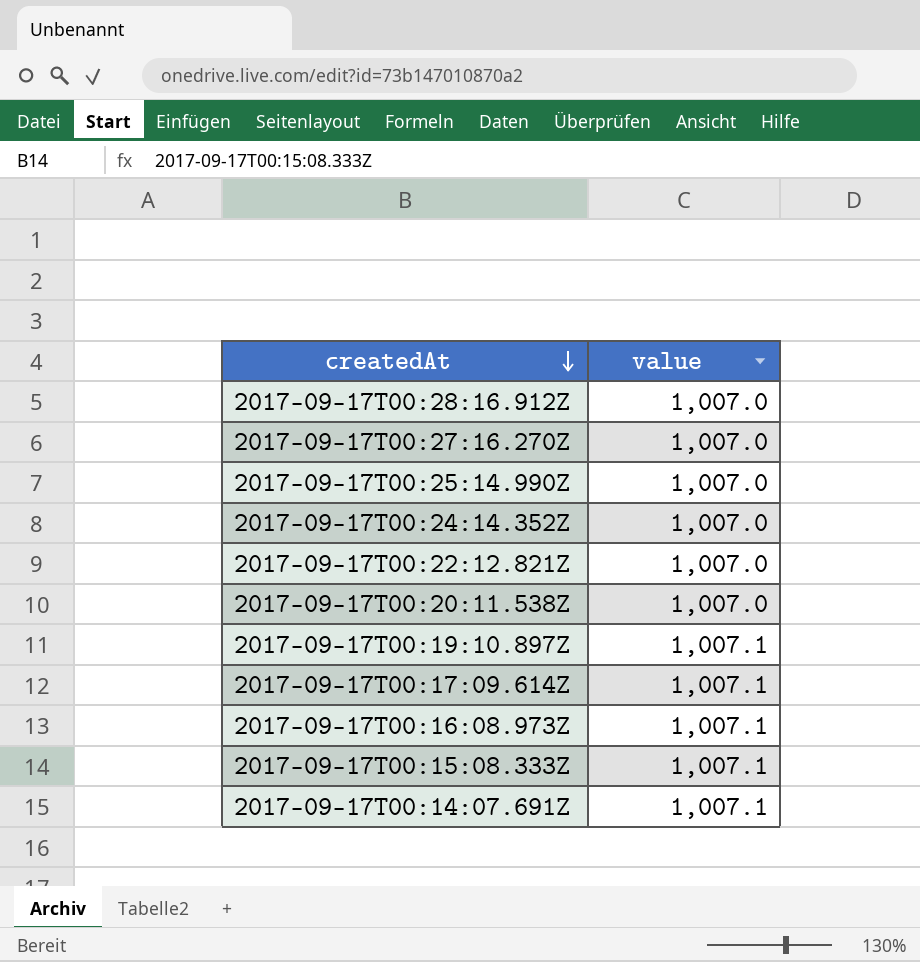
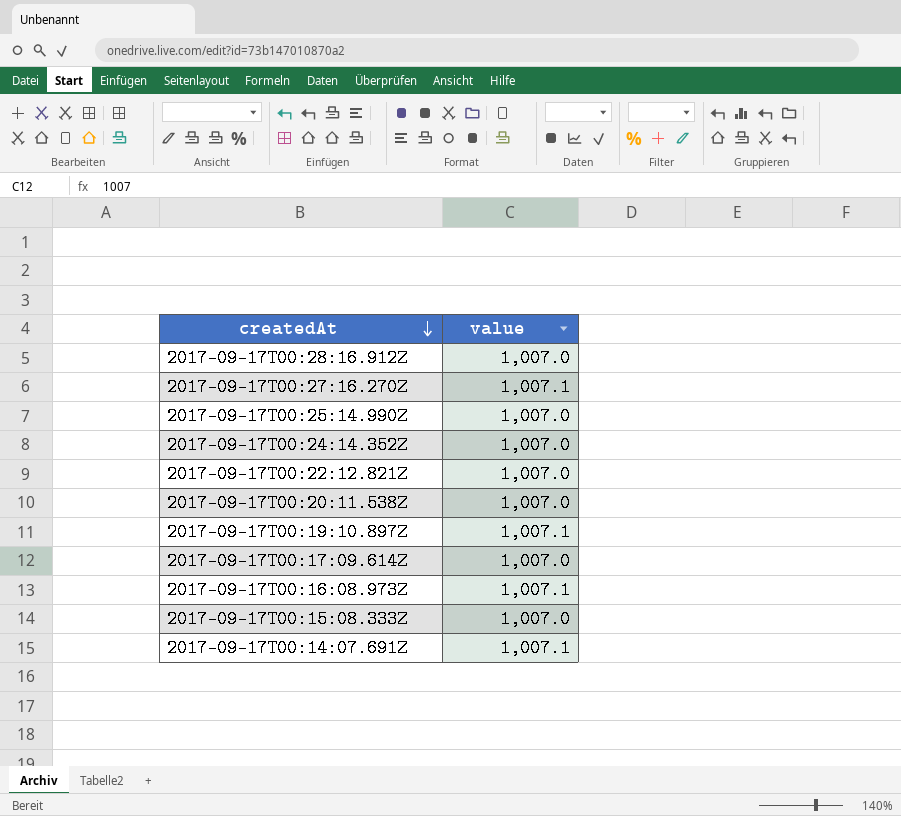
2017-09-17T00:27:16.270Z | value: 1,007.0 -> 1,007.1
2017-09-17T00:17:09.614Z | value: 1,007.1 -> 1,007.0
2017-09-17T00:15:08.333Z | value: 1,007.1 -> 1,007.0

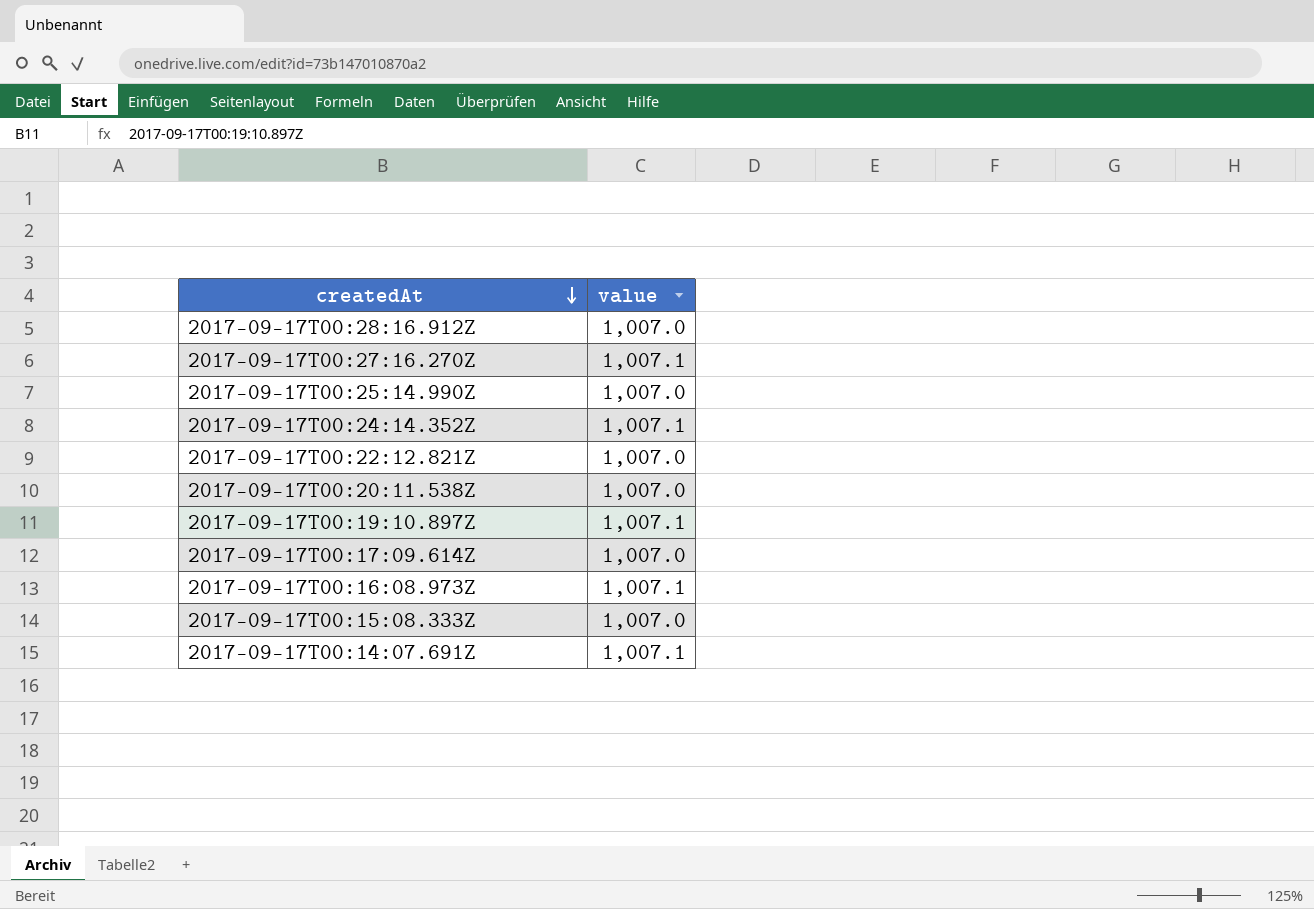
2017-09-17T00:24:14.352Z | value: 1,007.0 -> 1,007.1

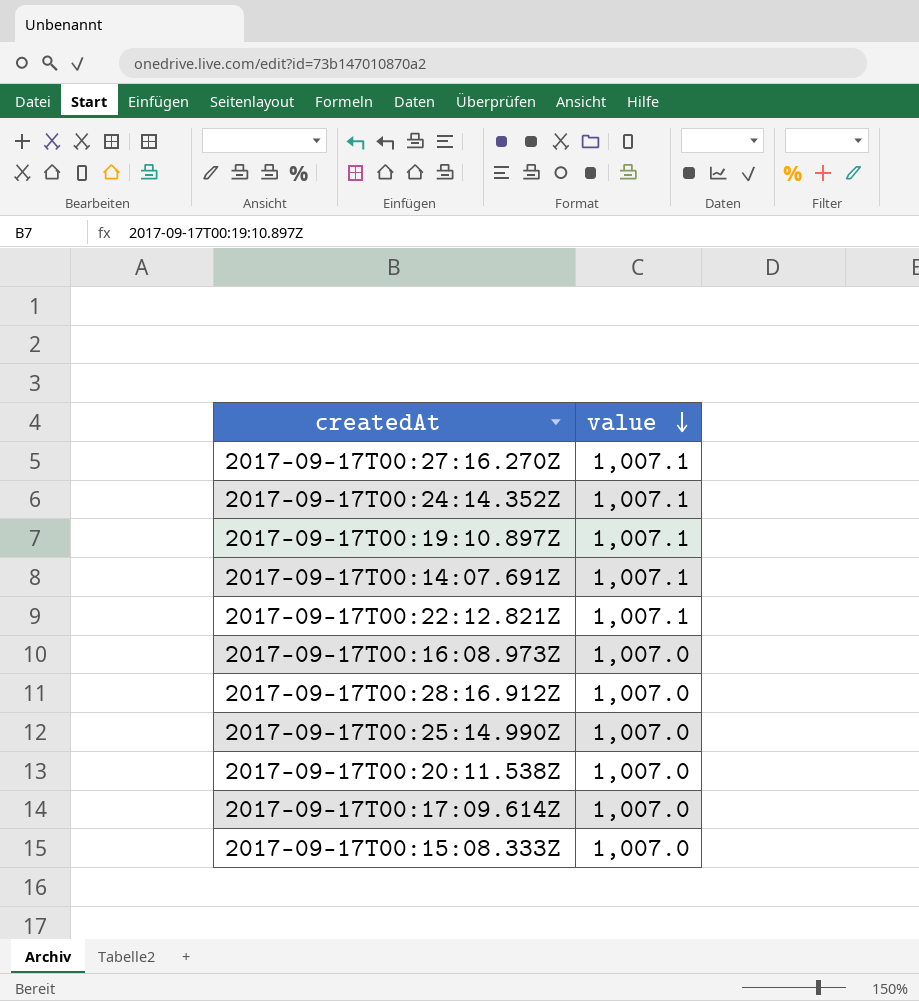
row order: createdAt descending -> value descending
2017-09-17T00:22:12.821Z | value: 1,007.0 -> 1,007.1
2017-09-17T00:16:08.973Z | value: 1,007.1 -> 1,007.0

